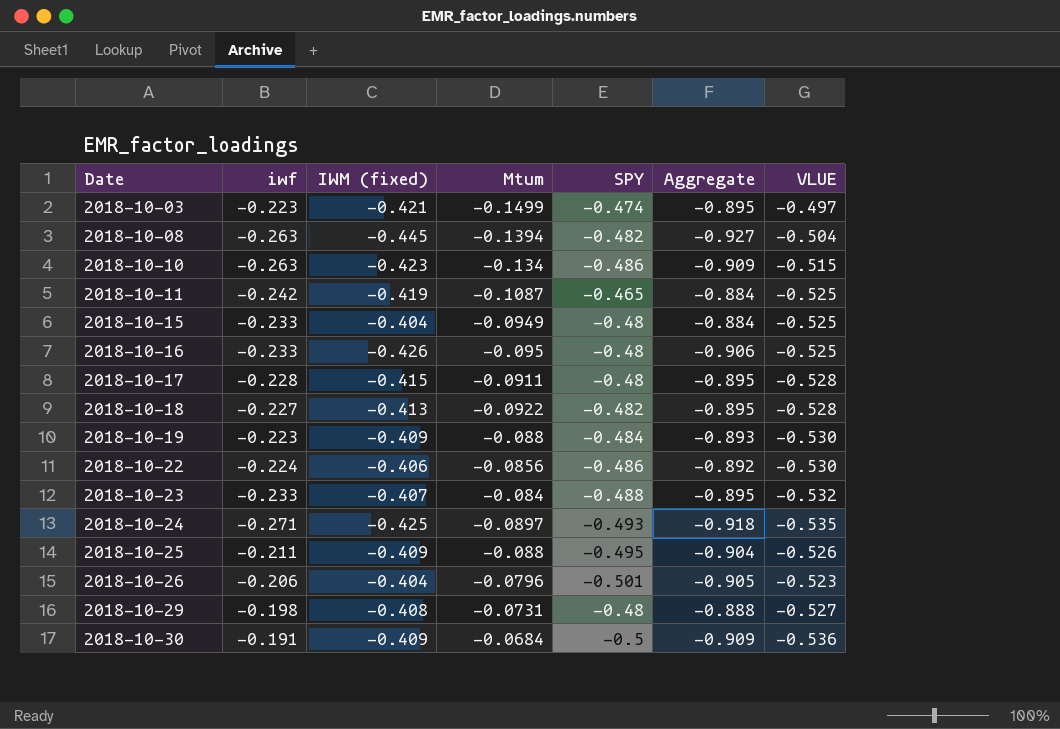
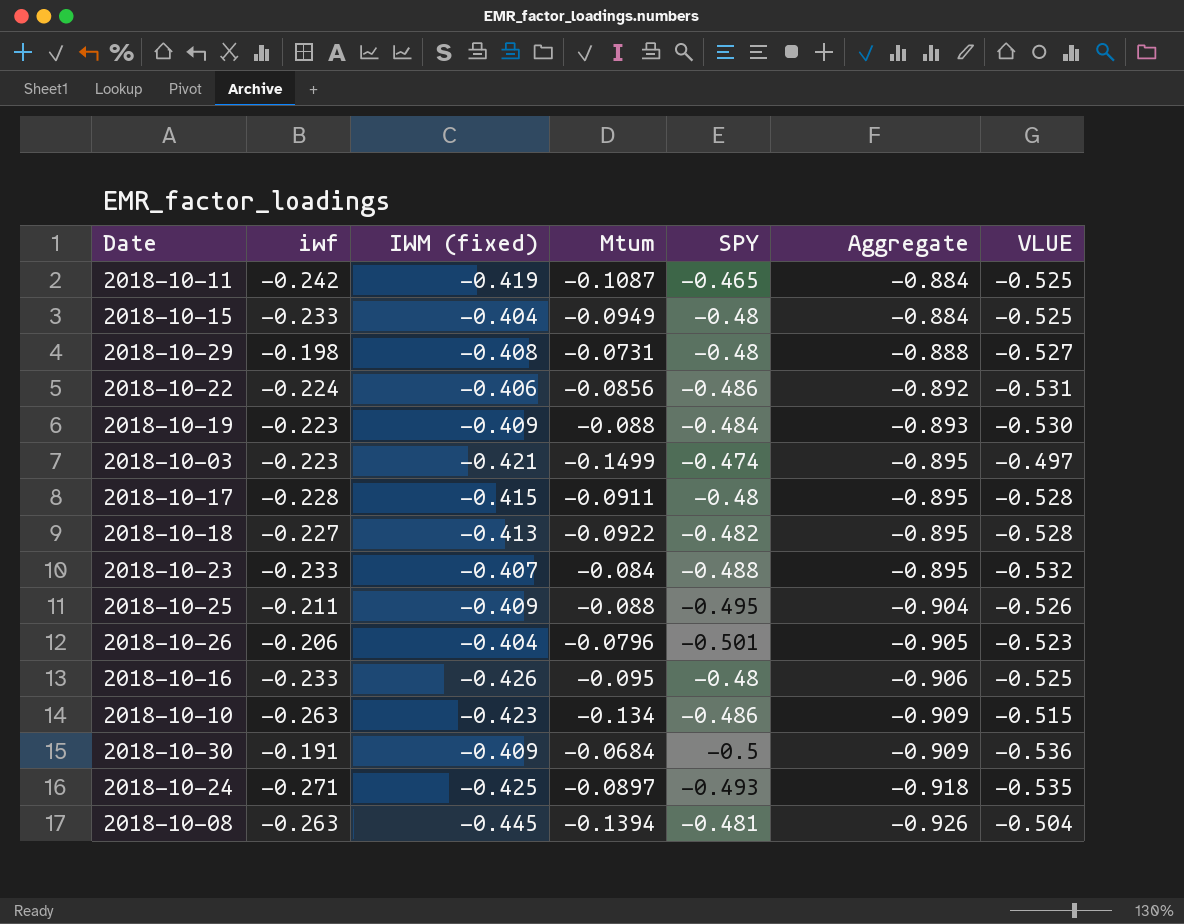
row order: Date ascending -> Aggregate descending
2018-10-22 | VLUE: -0.530 -> -0.531
2018-10-08 | SPY: -0.482 -> -0.481
2018-10-08 | Aggregate: -0.927 -> -0.926

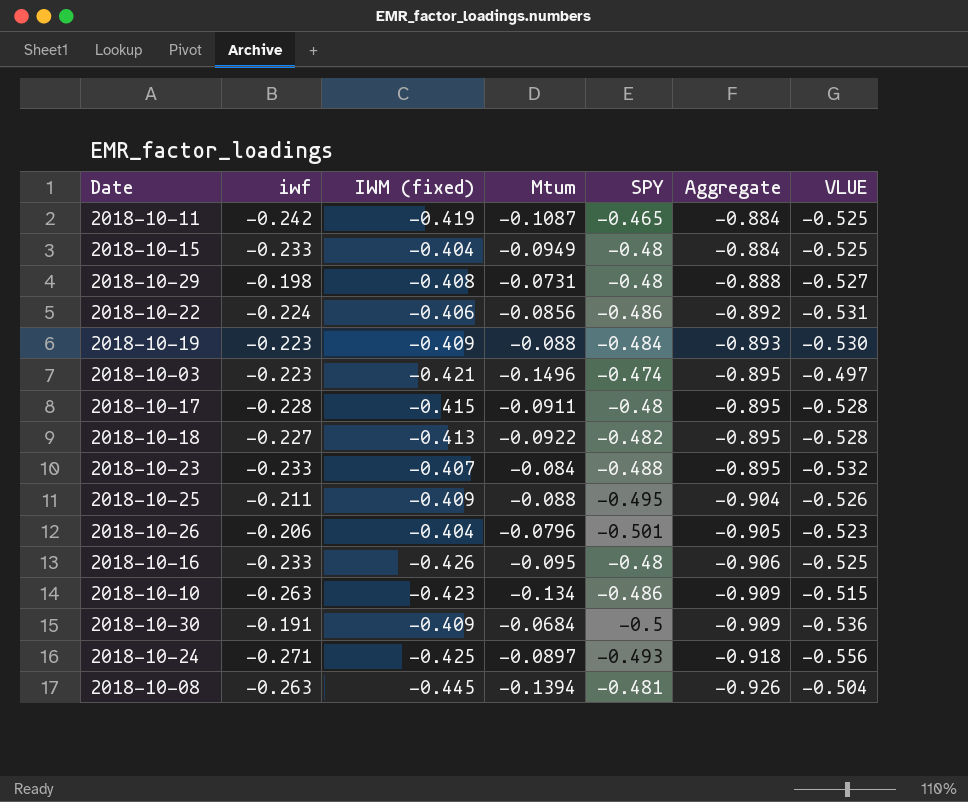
2018-10-03 | Mtum: -0.1499 -> -0.1496
2018-10-24 | VLUE: -0.535 -> -0.556

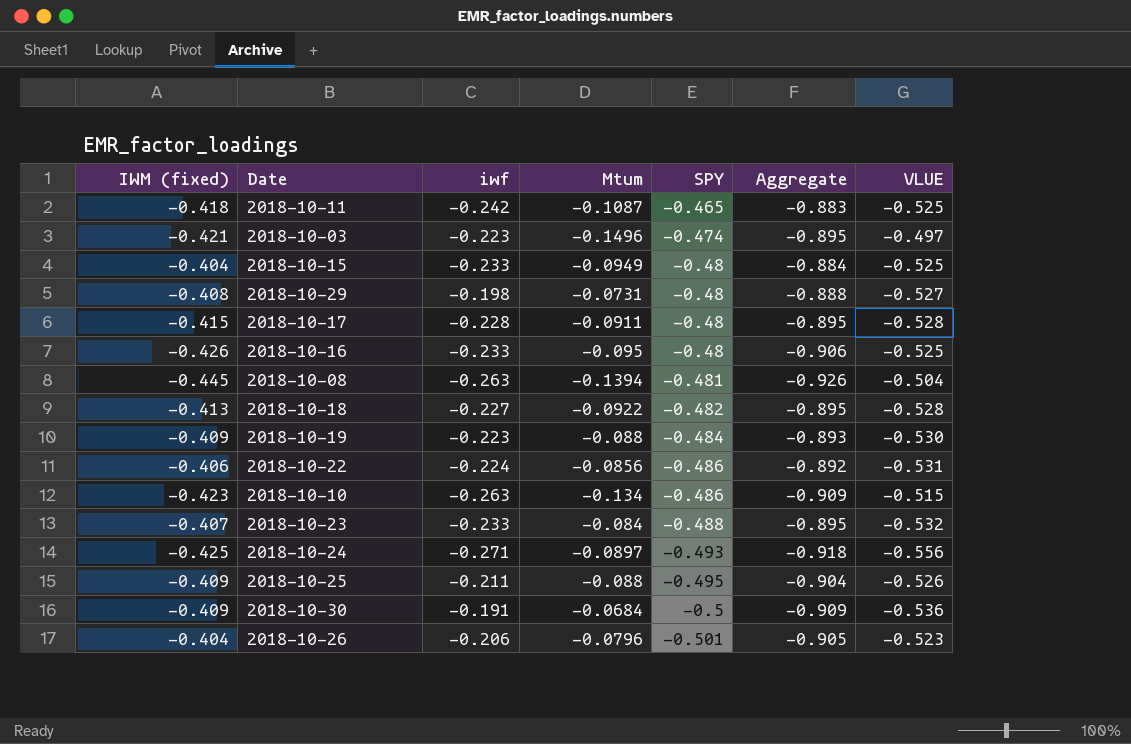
row order: Aggregate descending -> SPY descending
column IWM (fixed) | position: 3 -> 1
2018-10-11 | IWM (fixed): -0.419 -> -0.418
2018-10-11 | Aggregate: -0.884 -> -0.883

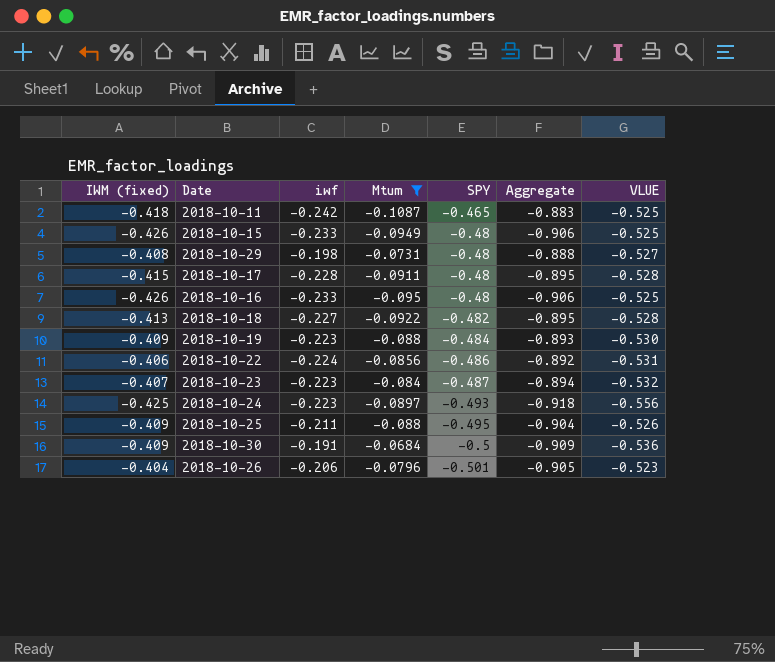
filter: none -> Mtum >= -0.1087
2018-10-15 | IWM (fixed): -0.404 -> -0.426
2018-10-15 | Aggregate: -0.884 -> -0.906
2018-10-23 | iwf: -0.233 -> -0.223
2018-10-23 | SPY: -0.488 -> -0.487
2018-10-23 | Aggregate: -0.895 -> -0.894
2018-10-24 | iwf: -0.271 -> -0.223

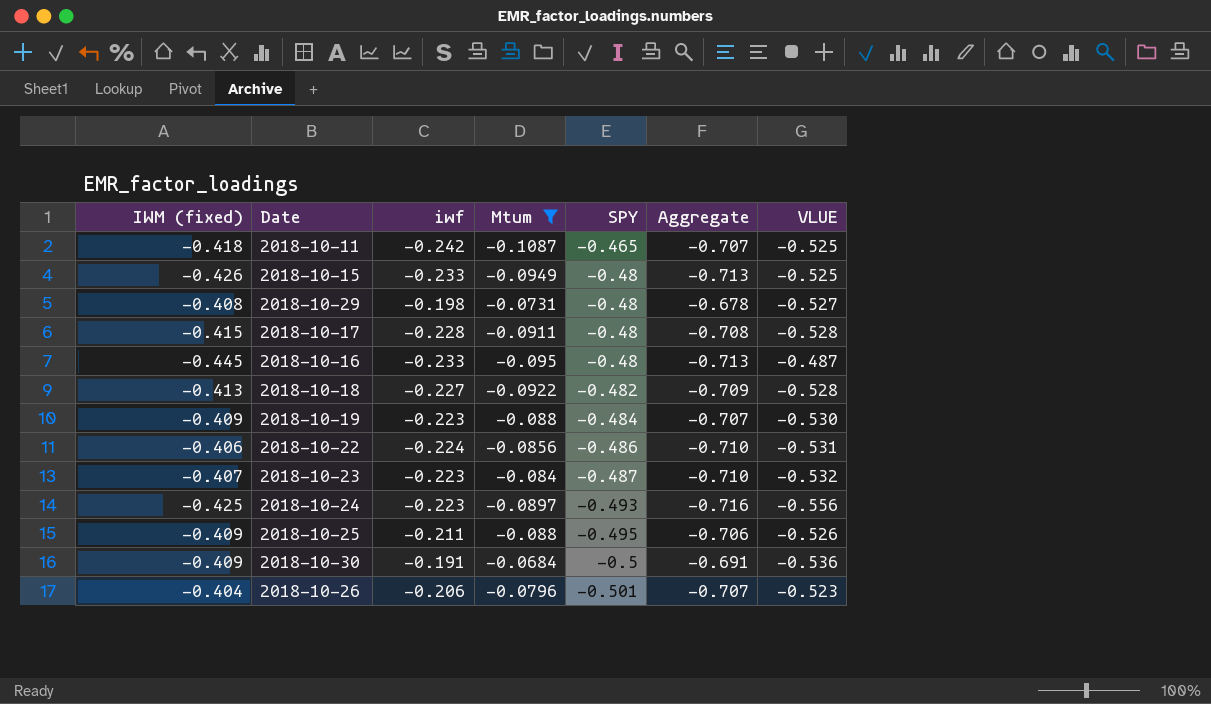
column Aggregate | formula: [IWM (fixed)] + [SPY] -> [iwf] + [SPY]
2018-10-16 | IWM (fixed): -0.426 -> -0.445
2018-10-16 | VLUE: -0.525 -> -0.487

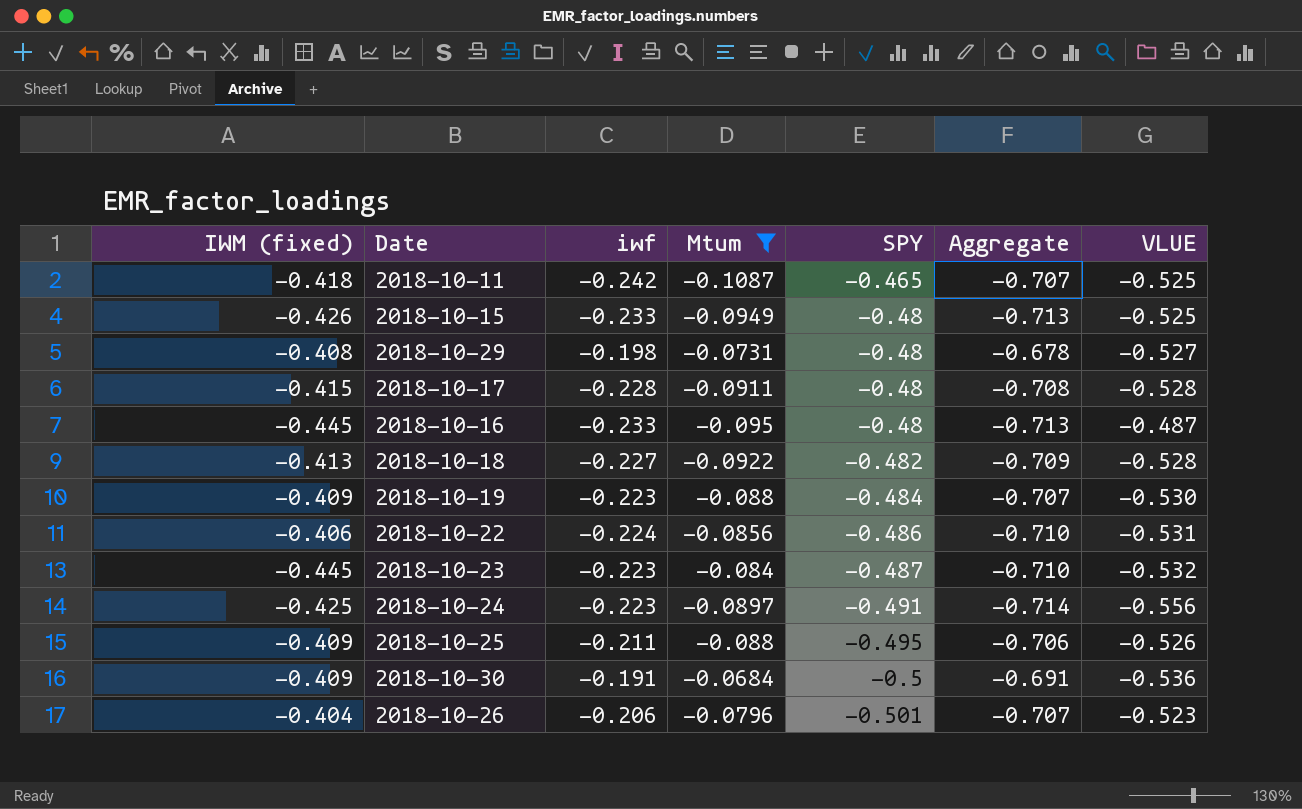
2018-10-23 | IWM (fixed): -0.407 -> -0.445
2018-10-24 | SPY: -0.493 -> -0.491
2018-10-24 | Aggregate: -0.716 -> -0.714

